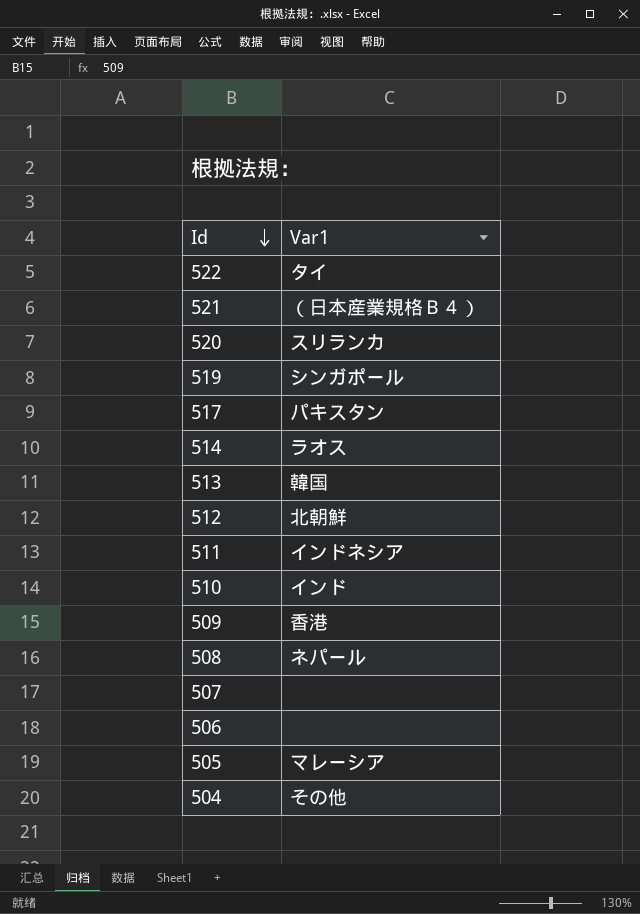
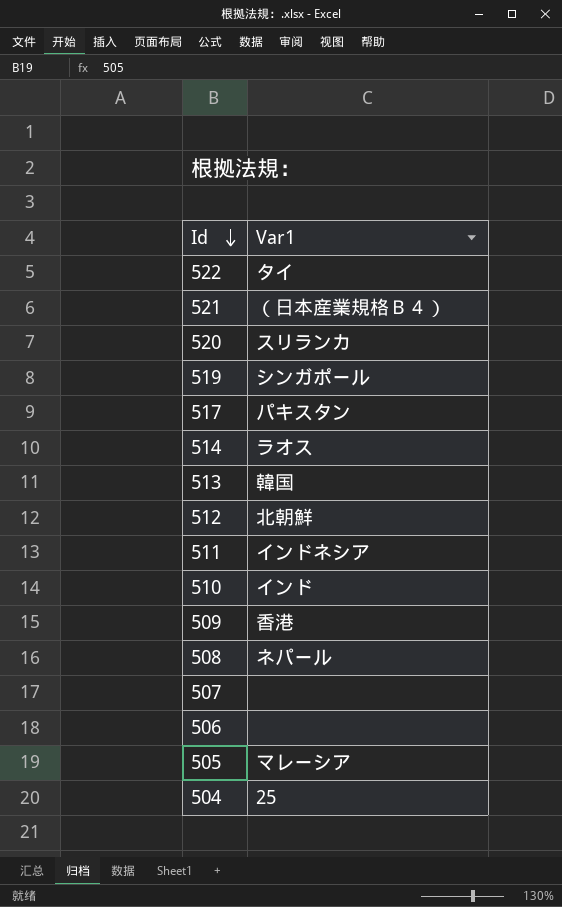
504 | Var1: その他 -> 25

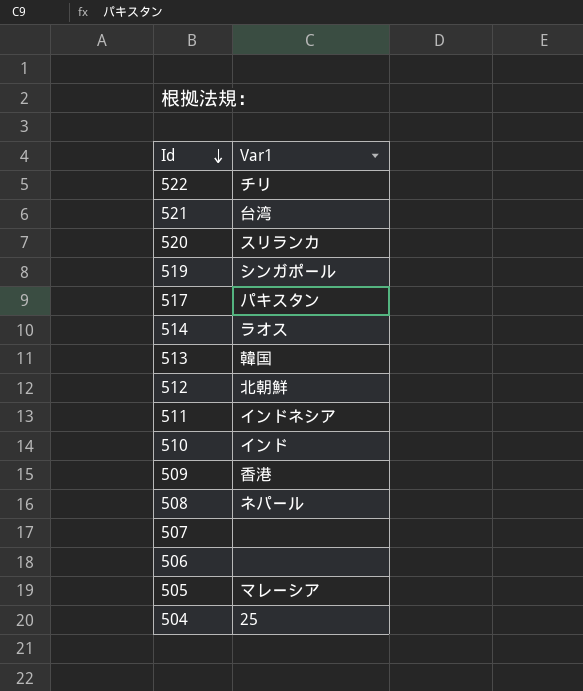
522 | Var1: タイ -> チリ
521 | Var1: （日本産業規格Ｂ４） -> 台湾

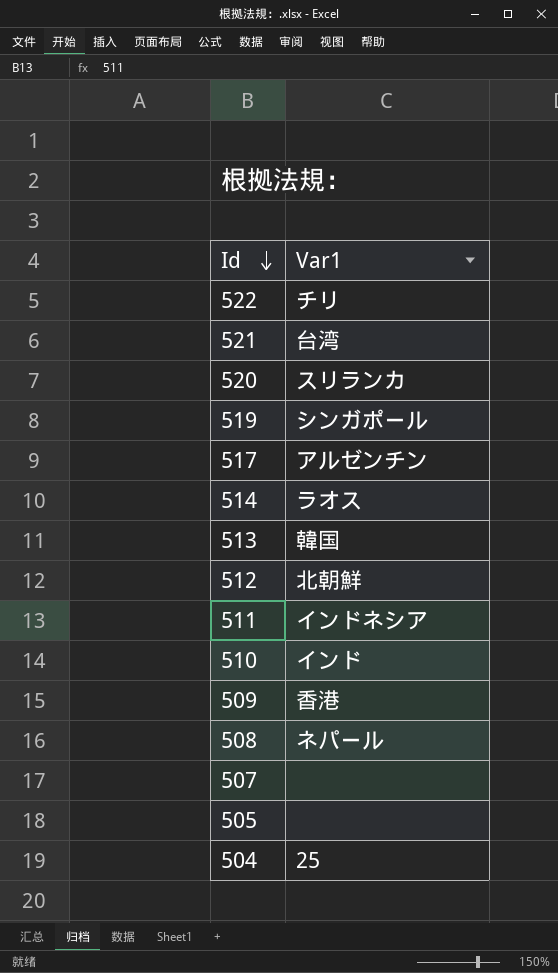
row 506: none -> none
517 | Var1: パキスタン -> アルゼンチン
505 | Var1: マレーシア -> none

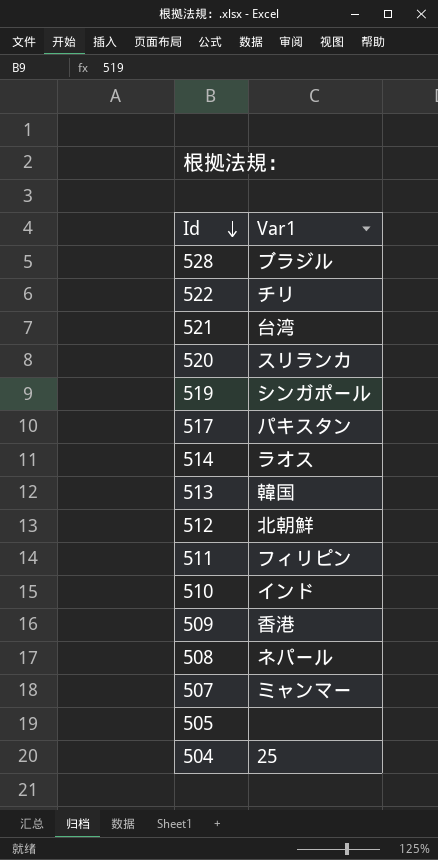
row 528: none -> ブラジル
517 | Var1: アルゼンチン -> パキスタン
511 | Var1: インドネシア -> フィリピン
507 | Var1: none -> ミャンマー

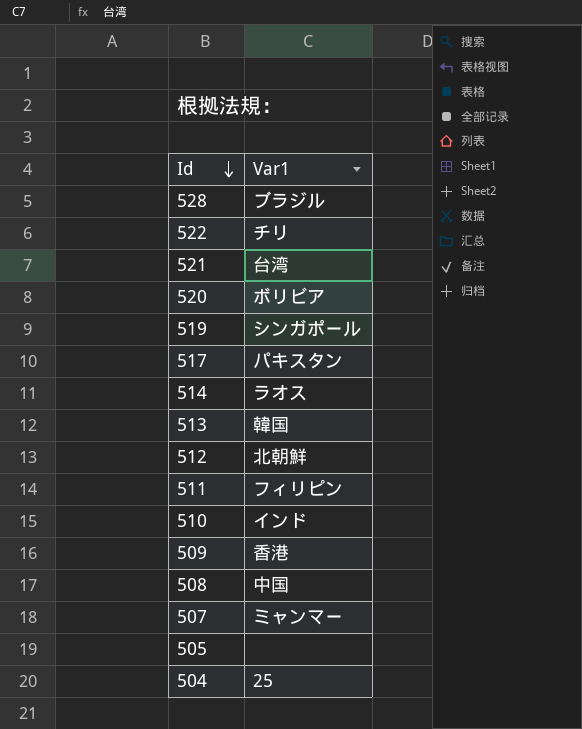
520 | Var1: スリランカ -> ボリビア
508 | Var1: ネパール -> 中国

